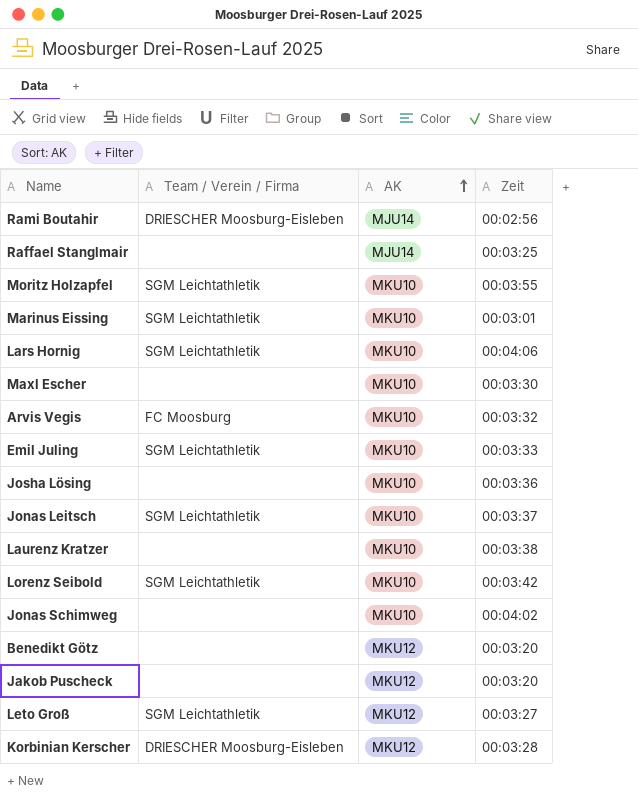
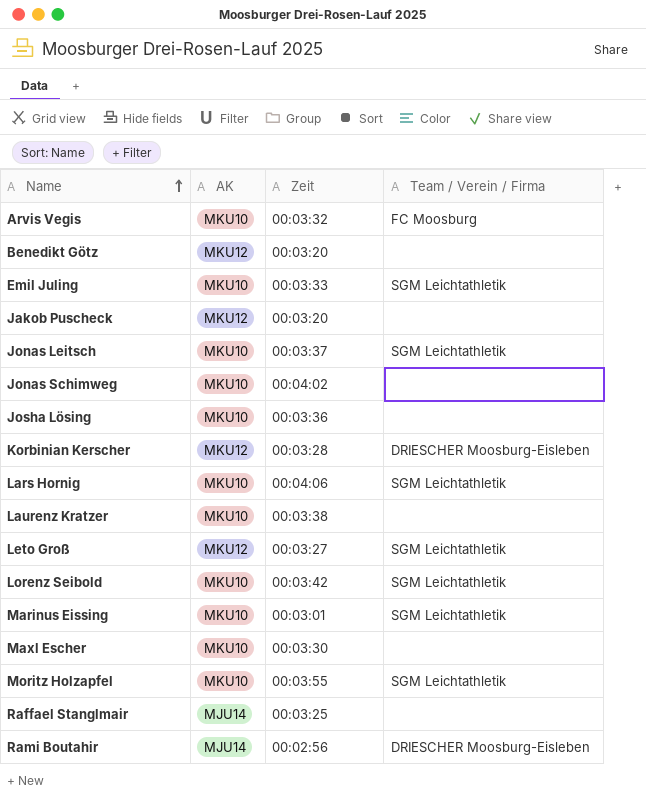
row order: AK ascending -> Name ascending
column Team / Verein / Firma | position: 2 -> 4

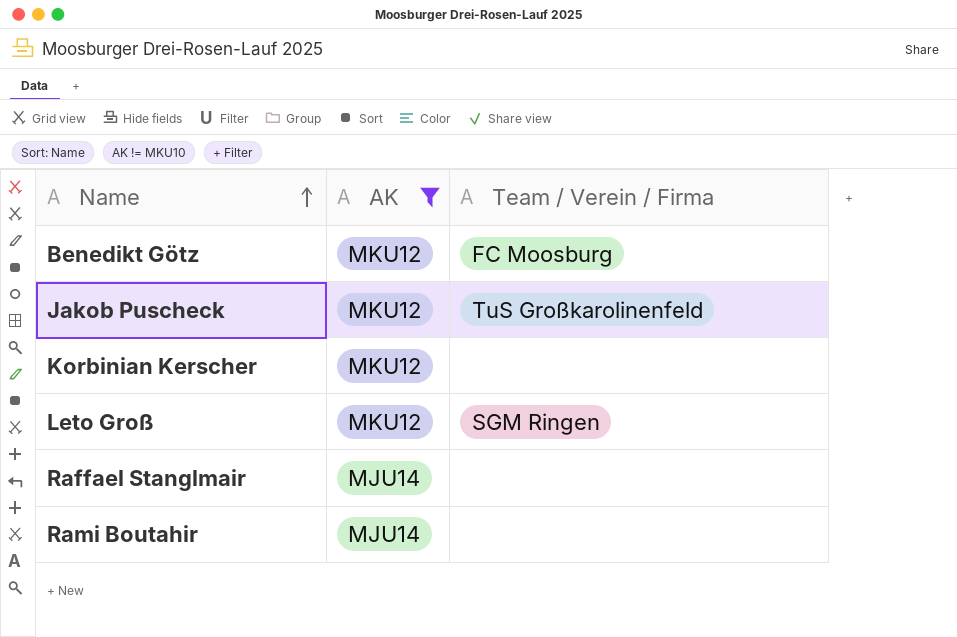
filter: none -> AK != MKU10
column Zeit | position: 3 -> none
Benedikt Götz | Team / Verein / Firma: none -> FC Moosburg
Jakob Puscheck | Team / Verein / Firma: none -> TuS Großkarolinenfeld
Korbinian Kerscher | Team / Verein / Firma: DRIESCHER Moosburg-Eisleben -> none
Leto Groß | Team / Verein / Firma: SGM Leichtathletik -> SGM Ringen
Rami Boutahir | Team / Verein / Firma: DRIESCHER Moosburg-Eisleben -> none

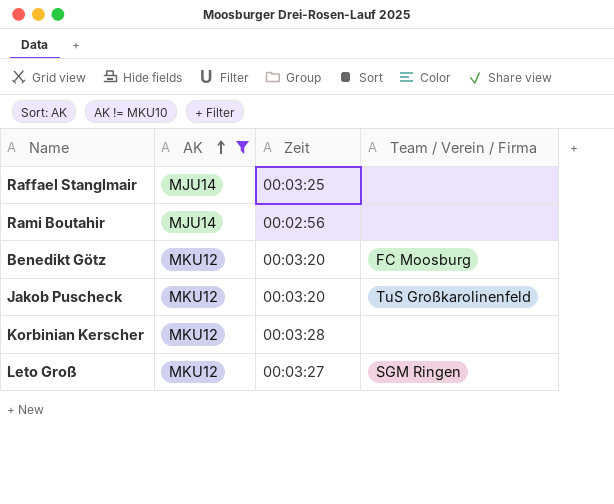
row order: Name ascending -> AK ascending
column Zeit | position: none -> 3

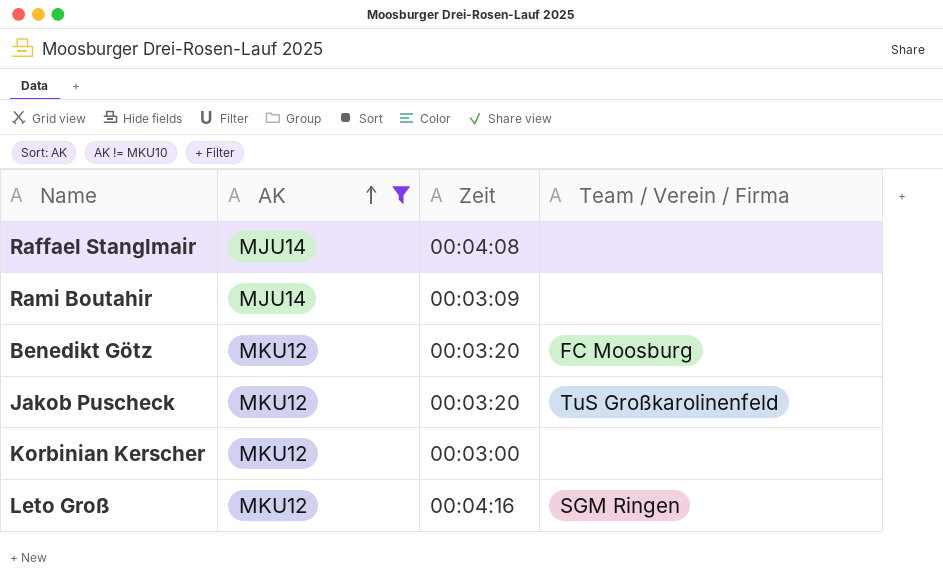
Raffael Stanglmair | Zeit: 00:03:25 -> 00:04:08
Rami Boutahir | Zeit: 00:02:56 -> 00:03:09
Korbinian Kerscher | Zeit: 00:03:28 -> 00:03:00
Leto Groß | Zeit: 00:03:27 -> 00:04:16

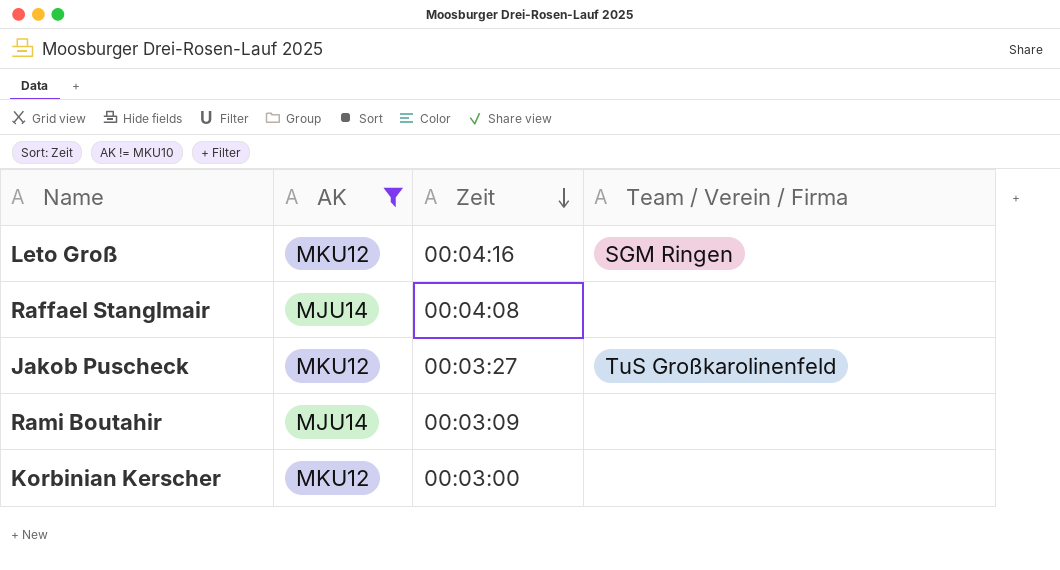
row order: AK ascending -> Zeit descending
row Benedikt Götz: MKU12 | 00:03:20 | FC Moosburg -> none
Jakob Puscheck | Zeit: 00:03:20 -> 00:03:27

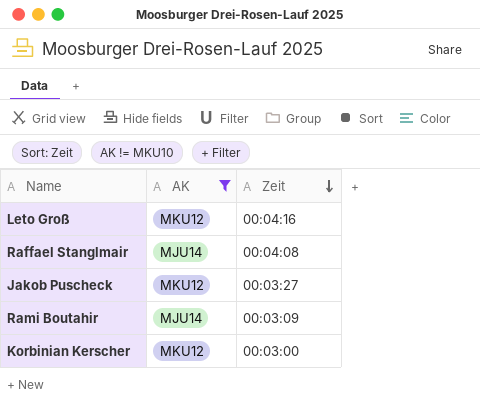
column Team / Verein / Firma | position: 4 -> none

